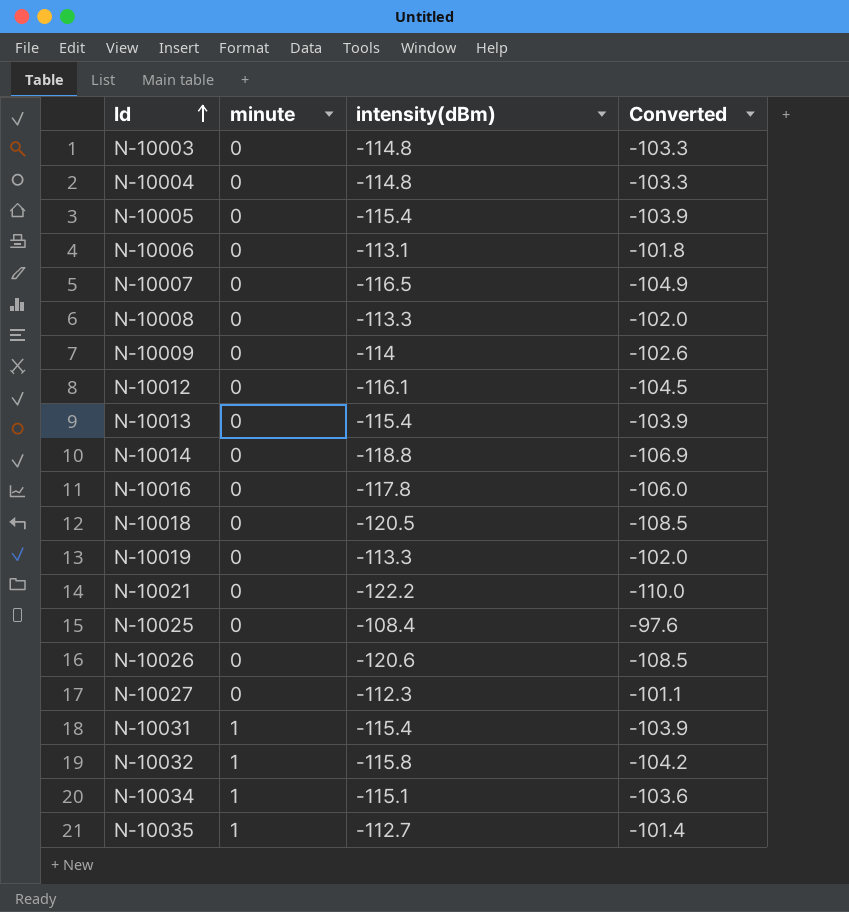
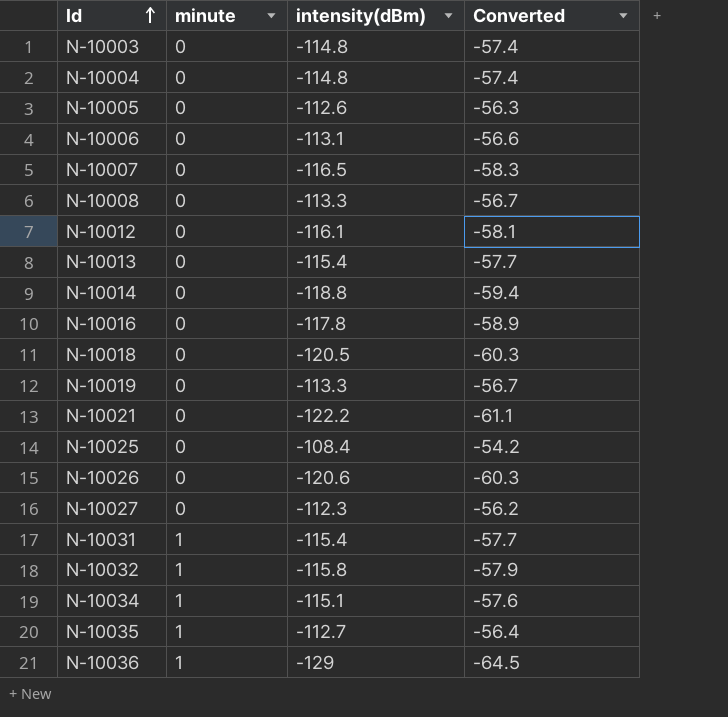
column Converted | formula: [intensity(dBm)] * 0.9 -> [intensity(dBm)] * 0.5
row N-10009: 0 | -114 | -102.6 -> none
N-10005 | intensity(dBm): -115.4 -> -112.6
row N-10036: none -> 1 | -129 | -64.5

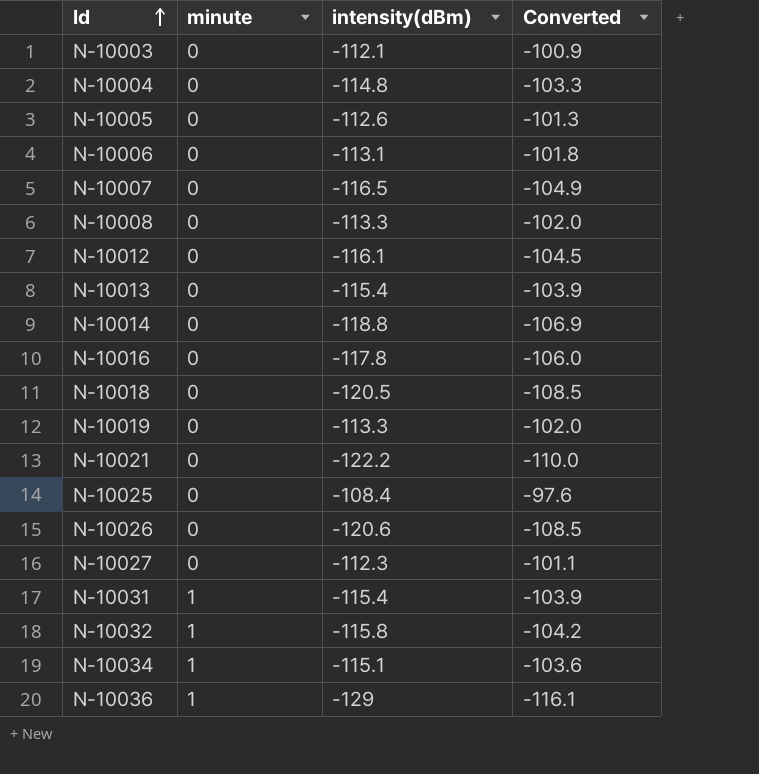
column Converted | formula: [intensity(dBm)] * 0.5 -> [intensity(dBm)] * 0.9
row N-10035: 1 | -112.7 | -56.4 -> none
N-10003 | intensity(dBm): -114.8 -> -112.1

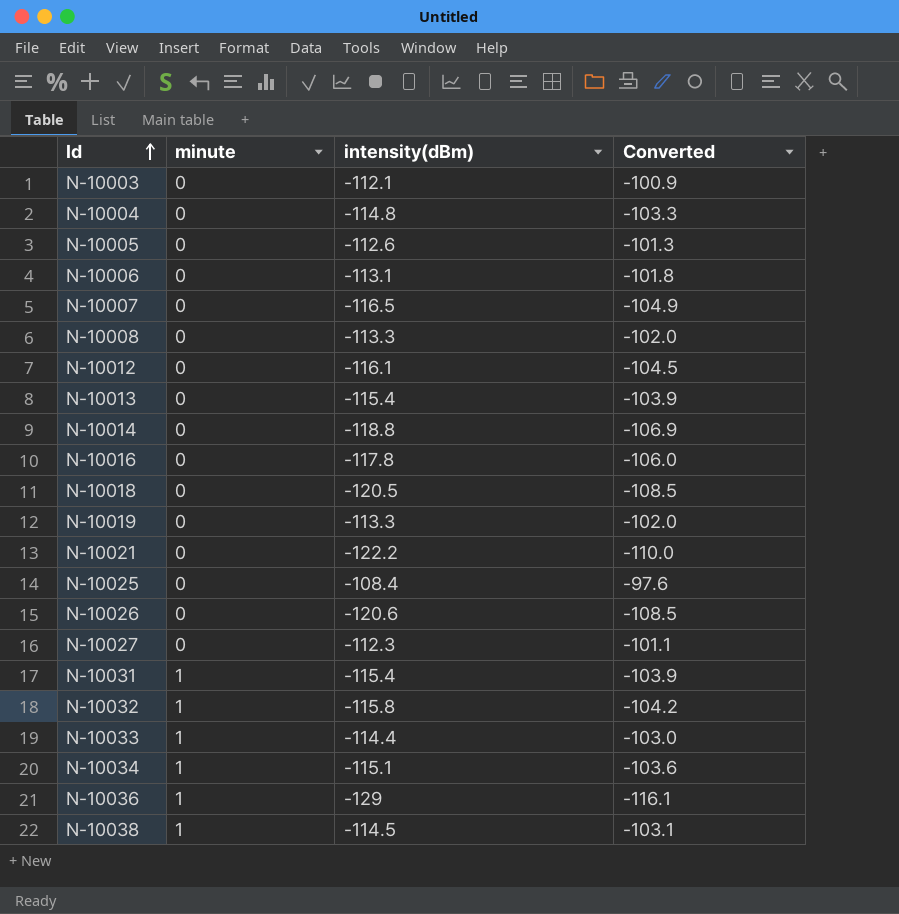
row N-10033: none -> 1 | -114.4 | -103.0
row N-10038: none -> 1 | -114.5 | -103.1

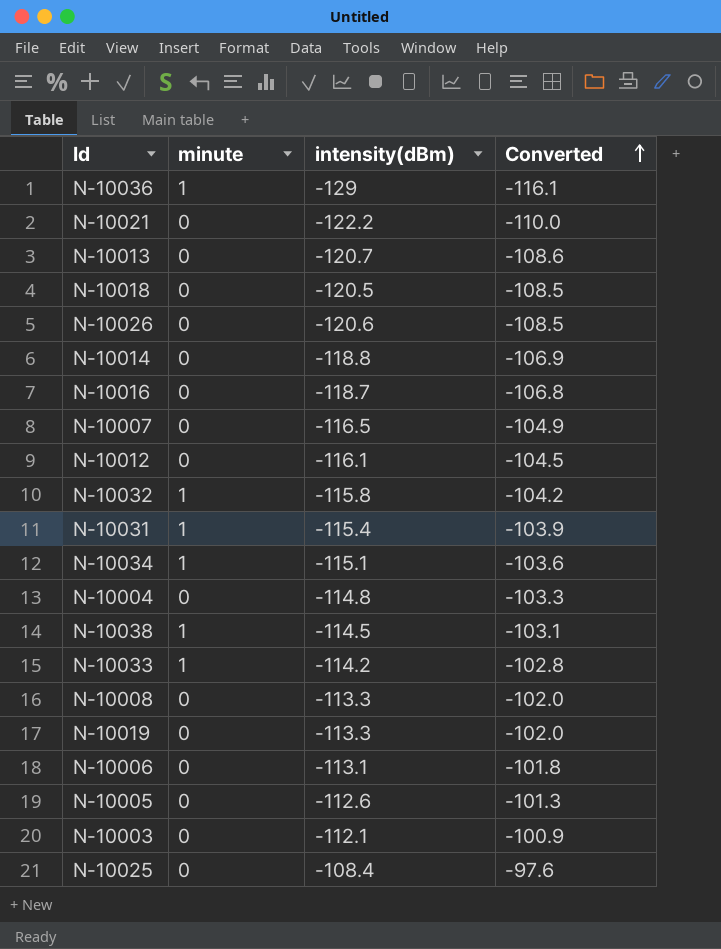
row order: Id ascending -> Converted ascending
row N-10027: 0 | -112.3 | -101.1 -> none
N-10013 | intensity(dBm): -115.4 -> -120.7
N-10013 | Converted: -103.9 -> -108.6
N-10016 | intensity(dBm): -117.8 -> -118.7
N-10016 | Converted: -106.0 -> -106.8
N-10033 | intensity(dBm): -114.4 -> -114.2
N-10033 | Converted: -103.0 -> -102.8

